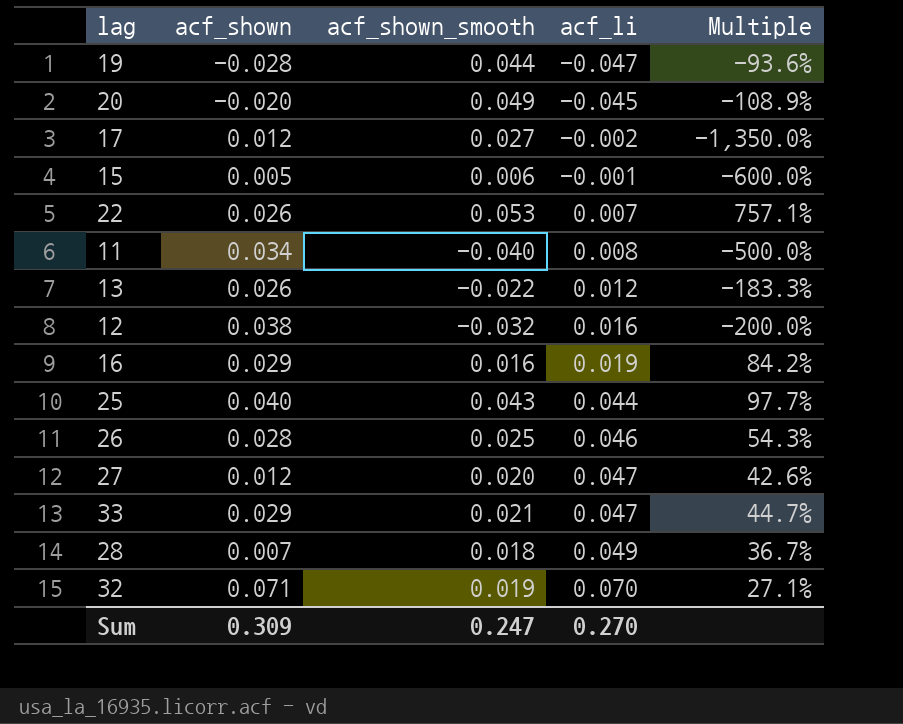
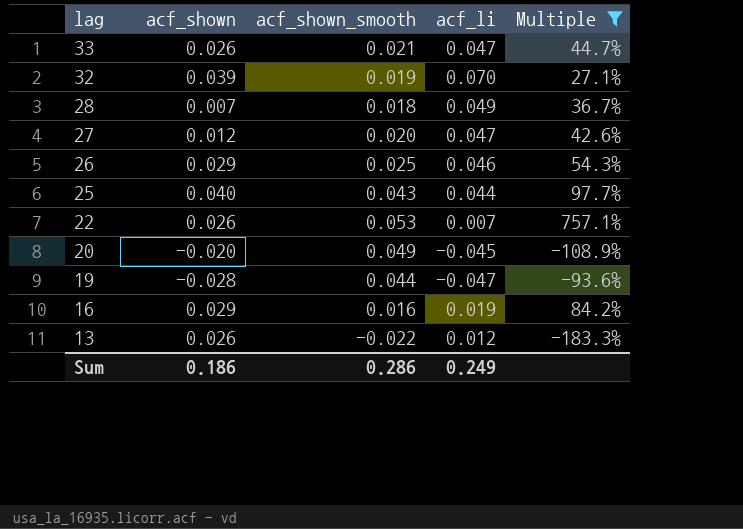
filter: none -> Multiple >= -183.3%
row order: acf_li ascending -> lag descending
33 | acf_shown: 0.029 -> 0.026
32 | acf_shown: 0.071 -> 0.039
26 | acf_shown: 0.028 -> 0.029
Sum | acf_shown: 0.309 -> 0.186
Sum | acf_shown_smooth: 0.247 -> 0.286
Sum | acf_li: 0.270 -> 0.249

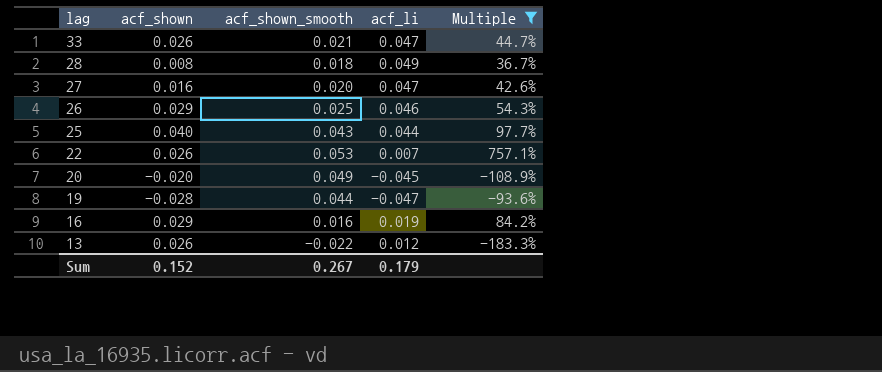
row 32: 0.039 | 0.019 | 0.070 | 27.1% -> none
28 | acf_shown: 0.007 -> 0.008
27 | acf_shown: 0.012 -> 0.016
Sum | acf_shown: 0.186 -> 0.152
Sum | acf_shown_smooth: 0.286 -> 0.267
Sum | acf_li: 0.249 -> 0.179

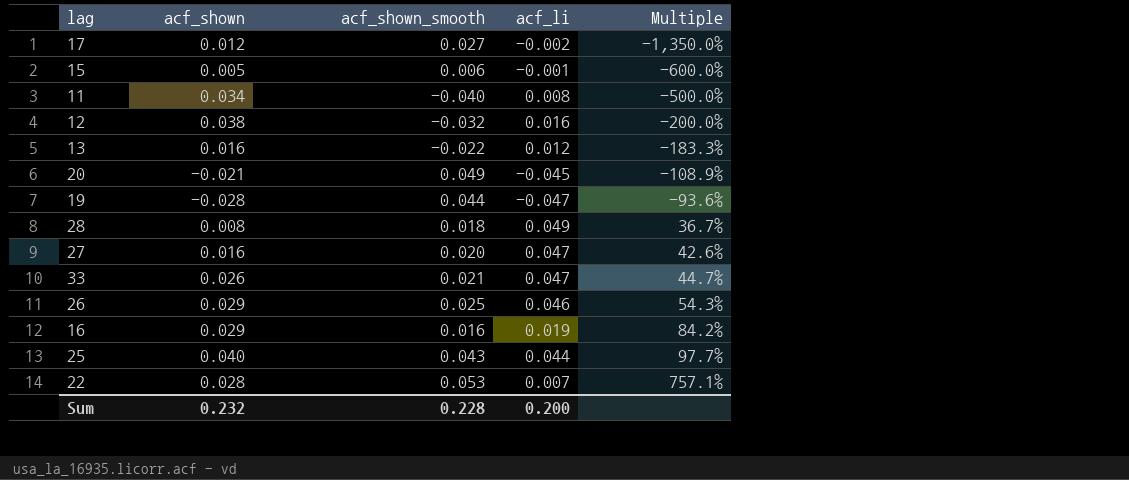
filter: Multiple >= -183.3% -> none
row order: lag descending -> Multiple ascending
13 | acf_shown: 0.026 -> 0.016
20 | acf_shown: -0.020 -> -0.021
22 | acf_shown: 0.026 -> 0.028
Sum | acf_shown: 0.152 -> 0.232
Sum | acf_shown_smooth: 0.267 -> 0.228
Sum | acf_li: 0.179 -> 0.200

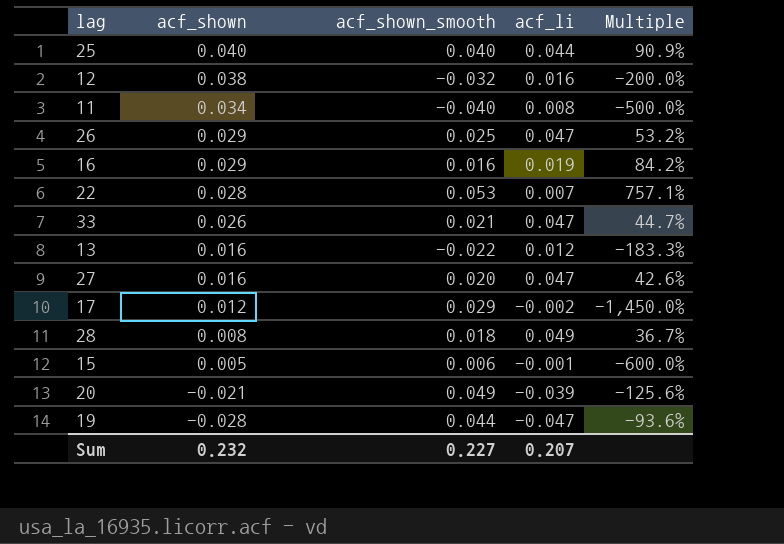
row order: Multiple ascending -> acf_shown descending
25 | acf_shown_smooth: 0.043 -> 0.040
25 | Multiple: 97.7% -> 90.9%
26 | acf_li: 0.046 -> 0.047
26 | Multiple: 54.3% -> 53.2%
17 | acf_shown_smooth: 0.027 -> 0.029
17 | Multiple: -1,350.0% -> -1,450.0%
20 | acf_li: -0.045 -> -0.039
20 | Multiple: -108.9% -> -125.6%
Sum | acf_shown_smooth: 0.228 -> 0.227
Sum | acf_li: 0.200 -> 0.207

